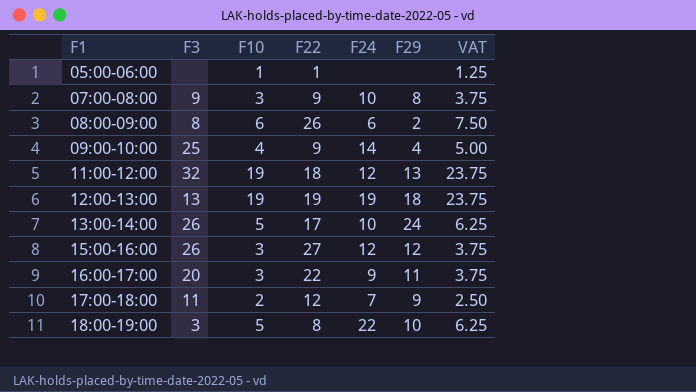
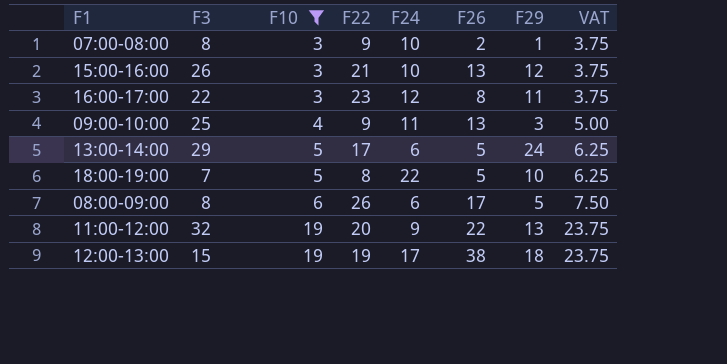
filter: none -> F10 >= 3
row order: F1 ascending -> F10 ascending
column F26 | position: none -> 6
07:00-08:00 | F3: 9 -> 8
07:00-08:00 | F29: 8 -> 1
15:00-16:00 | F22: 27 -> 21
15:00-16:00 | F24: 12 -> 10
16:00-17:00 | F3: 20 -> 22
16:00-17:00 | F22: 22 -> 23
16:00-17:00 | F24: 9 -> 12
09:00-10:00 | F24: 14 -> 11
09:00-10:00 | F29: 4 -> 3
13:00-14:00 | F3: 26 -> 29
13:00-14:00 | F24: 10 -> 6
18:00-19:00 | F3: 3 -> 7
08:00-09:00 | F29: 2 -> 5
11:00-12:00 | F22: 18 -> 20
11:00-12:00 | F24: 12 -> 9
12:00-13:00 | F3: 13 -> 15
12:00-13:00 | F24: 19 -> 17

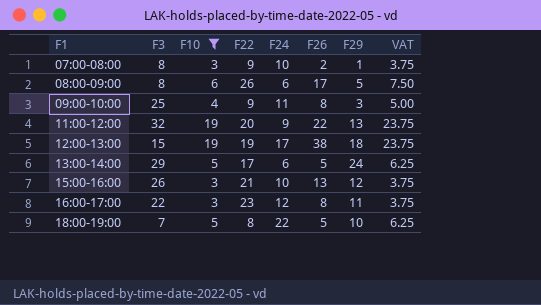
row order: F10 ascending -> F1 ascending
09:00-10:00 | F26: 13 -> 8

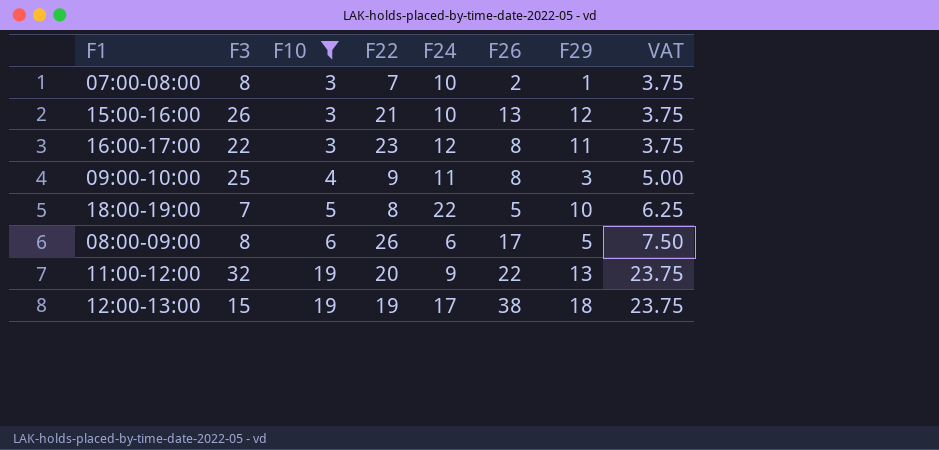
row order: F1 ascending -> F10 ascending
row 13:00-14:00: 29 | 5 | 17 | 6 | 5 | 24 | 6.25 -> none
07:00-08:00 | F22: 9 -> 7

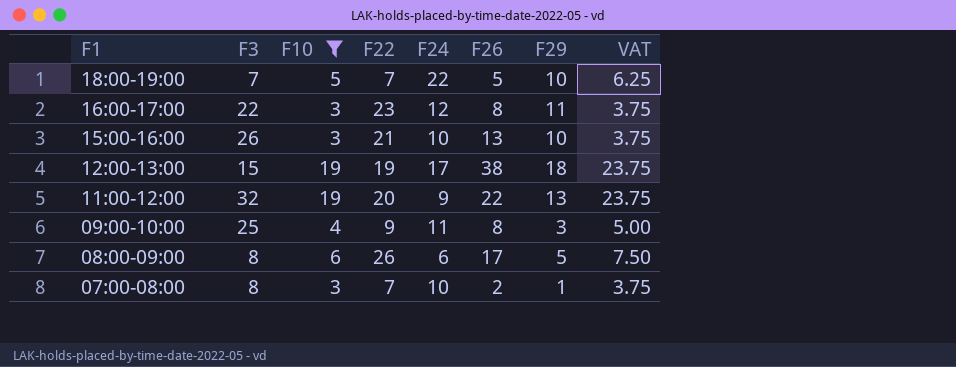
row order: F10 ascending -> F1 descending
18:00-19:00 | F22: 8 -> 7
15:00-16:00 | F29: 12 -> 10

